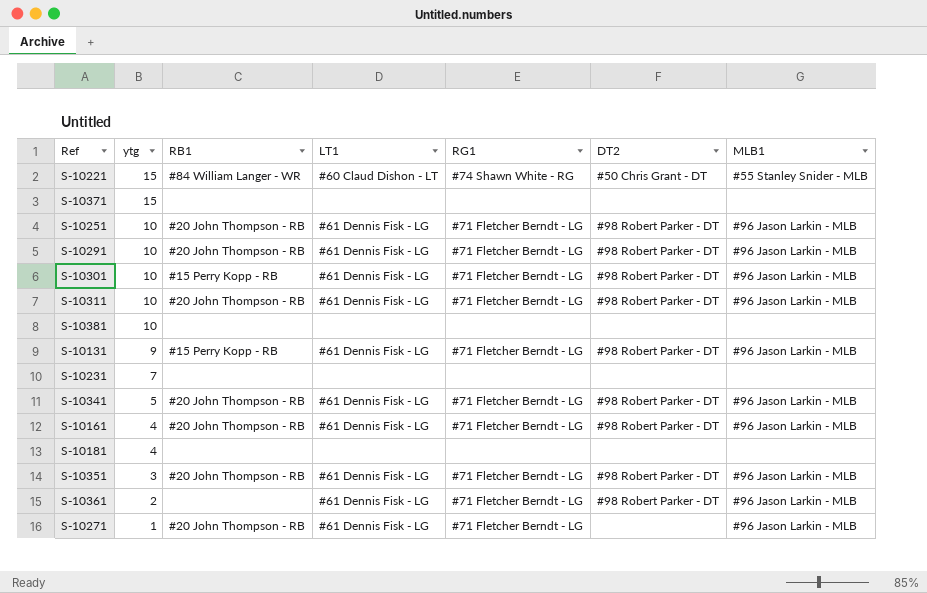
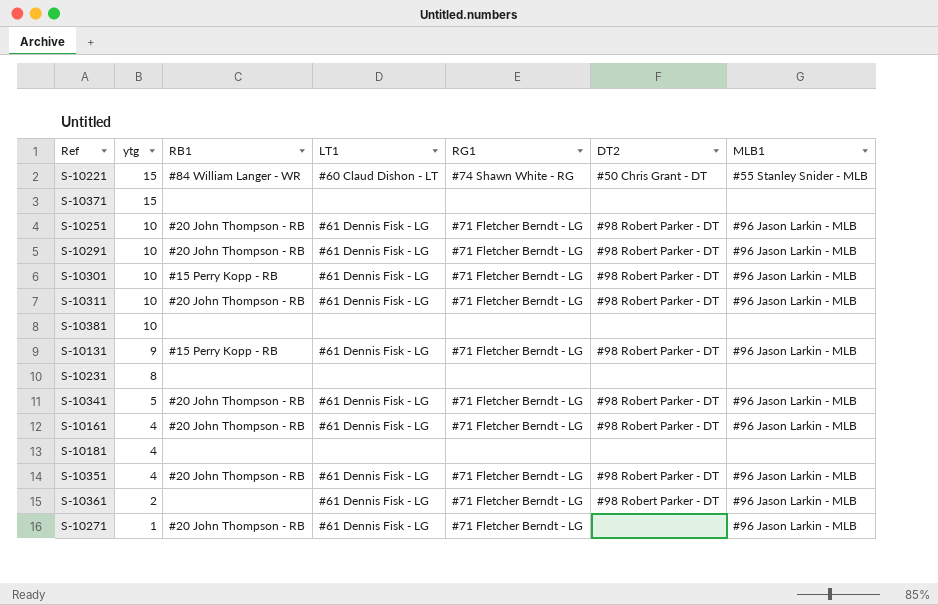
S-10231 | ytg: 7 -> 8
S-10351 | ytg: 3 -> 4

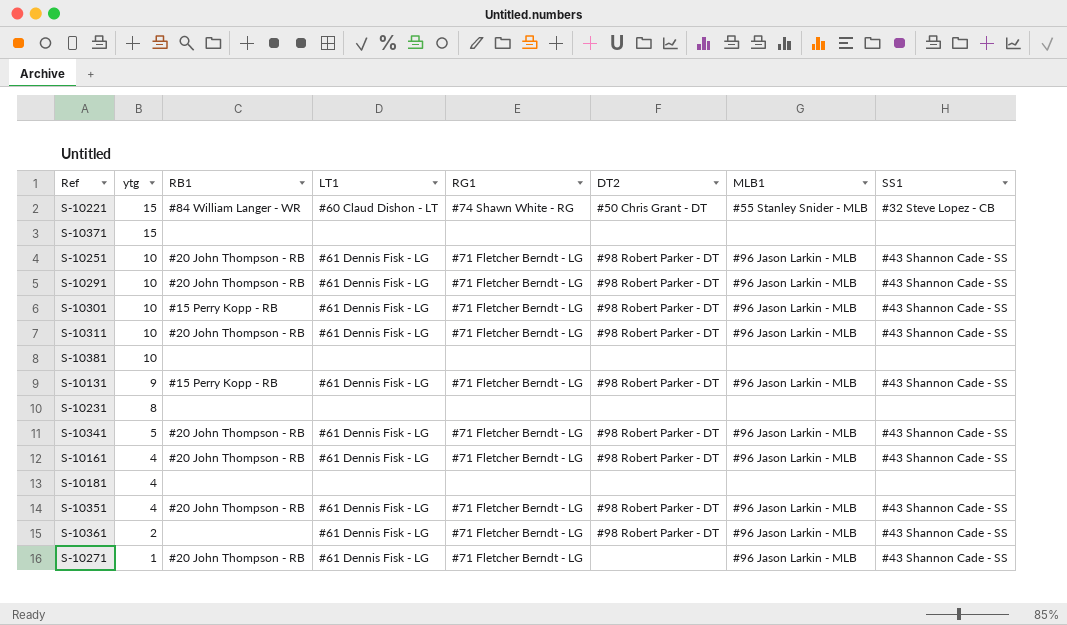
column SS1 | position: none -> 8

